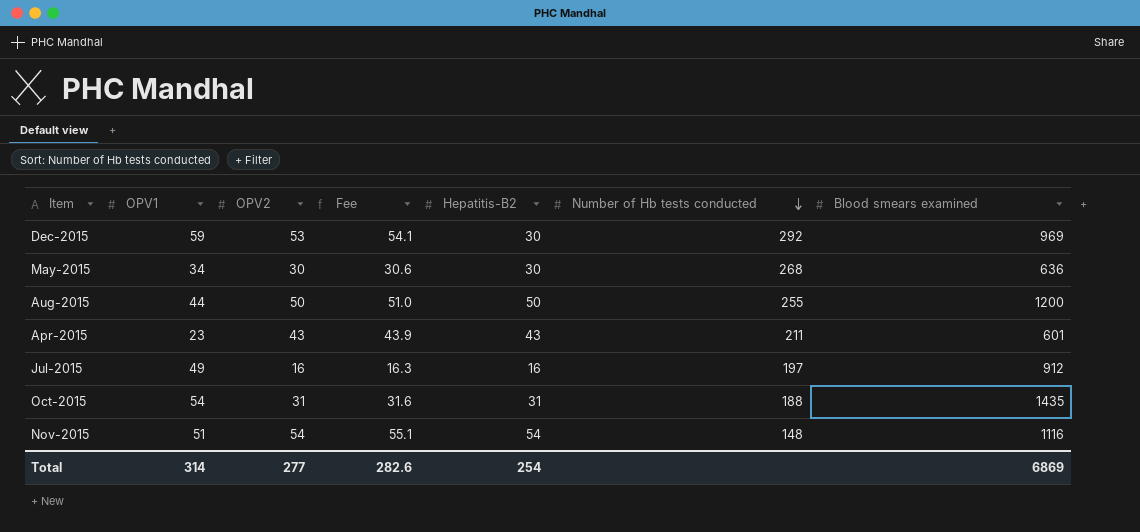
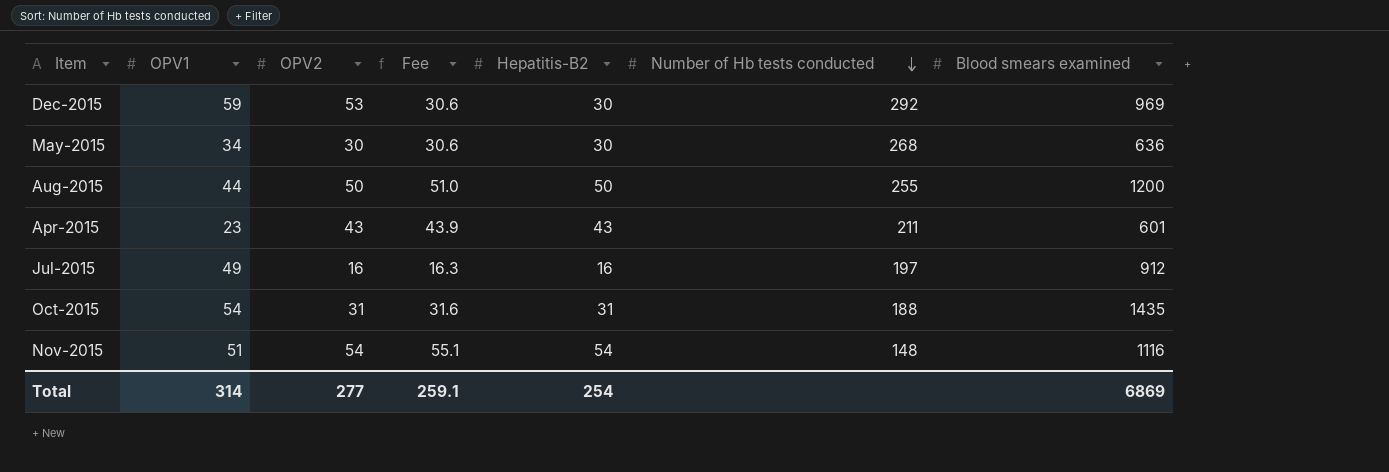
column Fee | formula: [OPV2] * 1.02 -> [Hepatitis-B2] * 1.02
Total | Fee: 282.6 -> 259.1

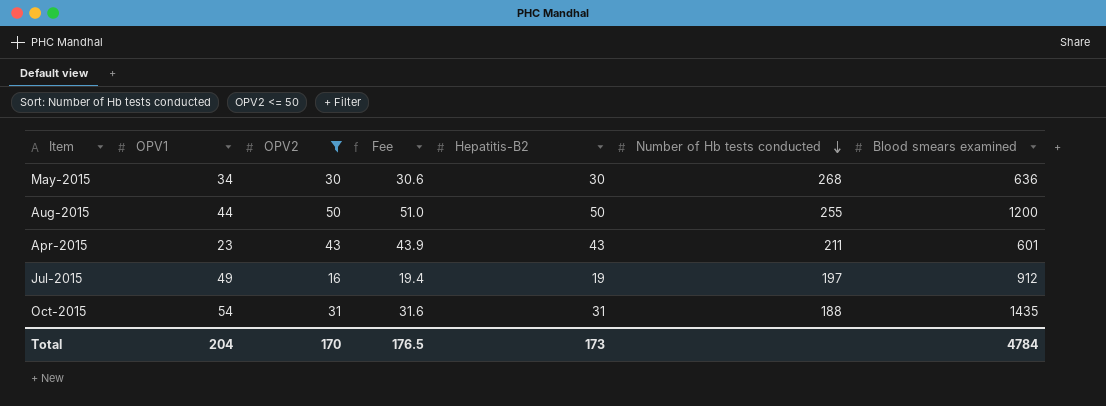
filter: none -> OPV2 <= 50
Jul-2015 | Fee: 16.3 -> 19.4
Jul-2015 | Hepatitis-B2: 16 -> 19
Total | OPV1: 314 -> 204
Total | OPV2: 277 -> 170
Total | Fee: 259.1 -> 176.5
Total | Hepatitis-B2: 254 -> 173
Total | Blood smears examined: 6869 -> 4784

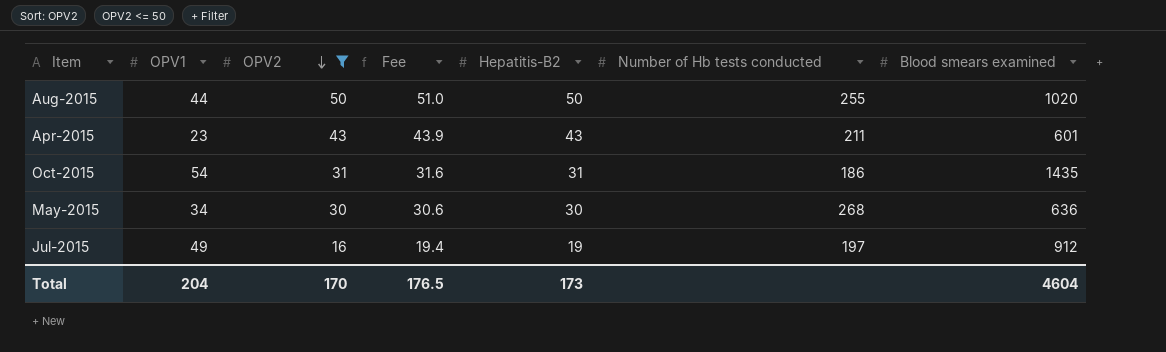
row order: Number of Hb tests conducted descending -> OPV2 descending
Aug-2015 | Blood smears examined: 1200 -> 1020
Oct-2015 | Number of Hb tests conducted: 188 -> 186
Total | Blood smears examined: 4784 -> 4604

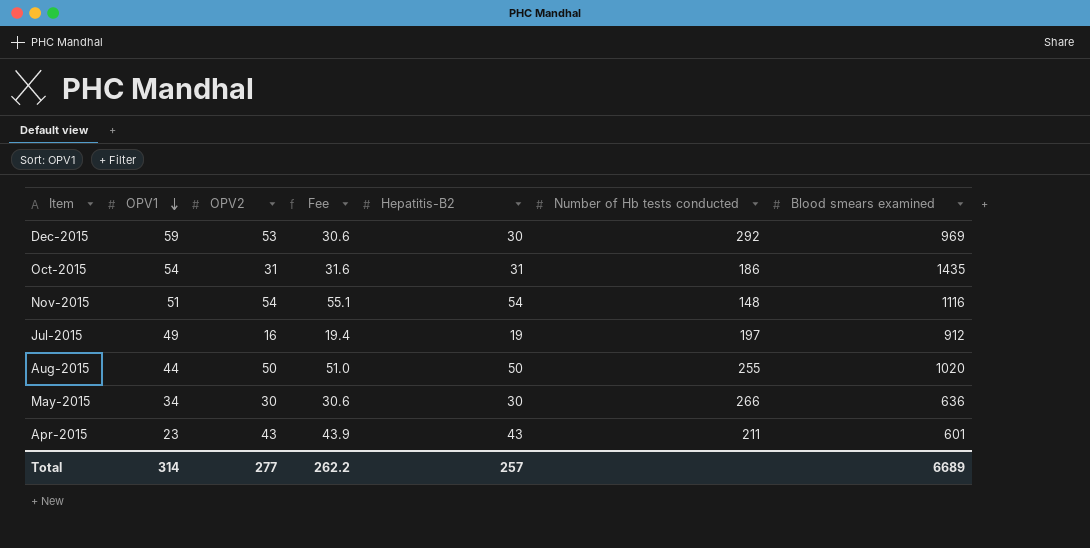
filter: OPV2 <= 50 -> none
row order: OPV2 descending -> OPV1 descending
May-2015 | Number of Hb tests conducted: 268 -> 266
Total | OPV1: 204 -> 314
Total | OPV2: 170 -> 277
Total | Fee: 176.5 -> 262.2
Total | Hepatitis-B2: 173 -> 257
Total | Blood smears examined: 4604 -> 6689

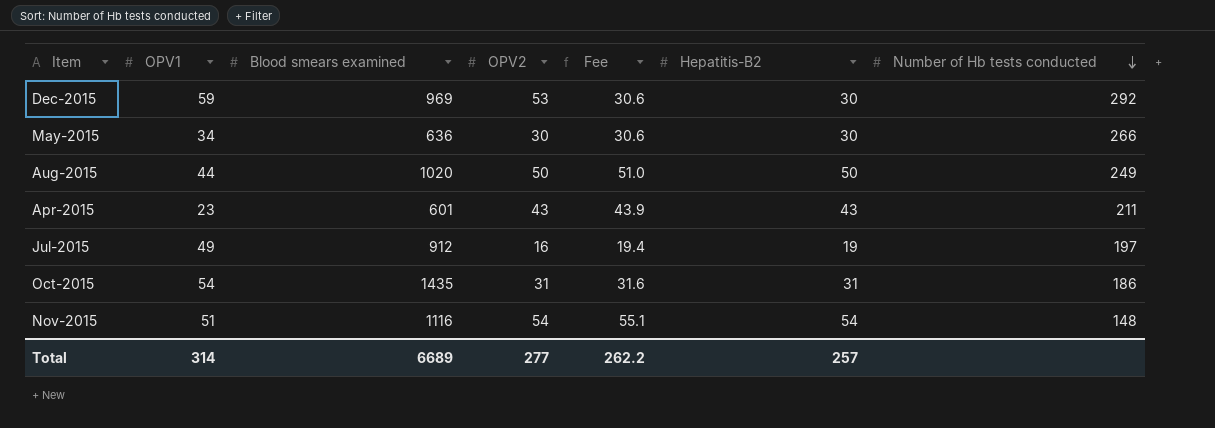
row order: OPV1 descending -> Number of Hb tests conducted descending
column Blood smears examined | position: 7 -> 3
Aug-2015 | Number of Hb tests conducted: 255 -> 249

